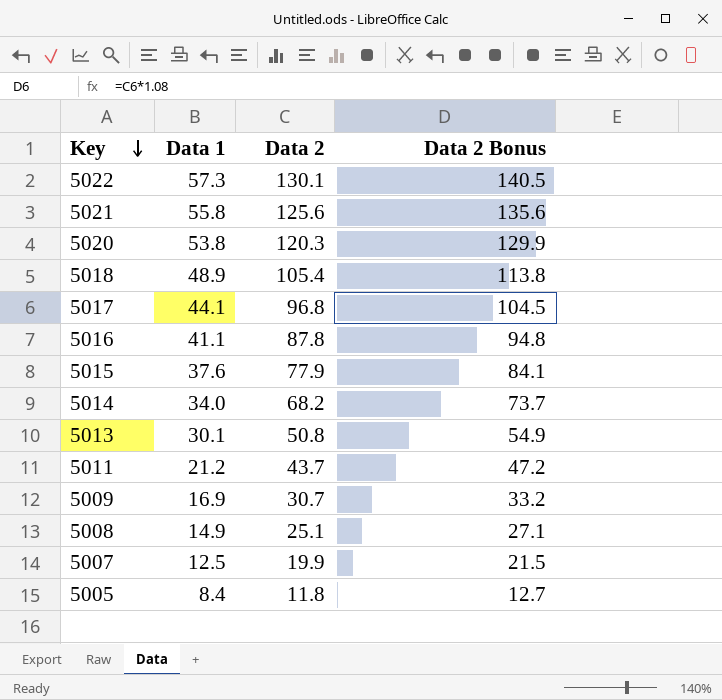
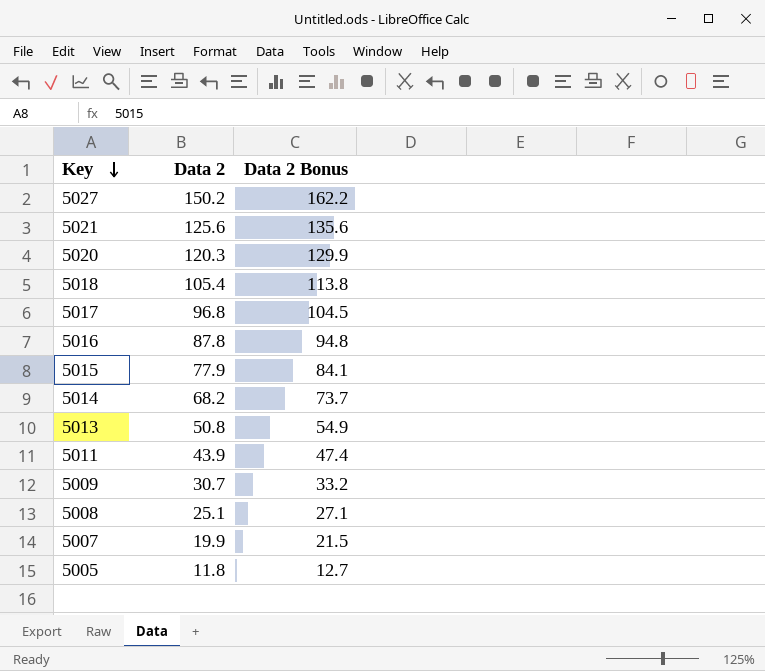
column Data 1 | position: 2 -> none
row 5022: 57.3 | 130.1 | 140.5 -> none
row 5027: none -> 150.2 | 162.2
5011 | Data 2: 43.7 -> 43.9
5011 | Data 2 Bonus: 47.2 -> 47.4

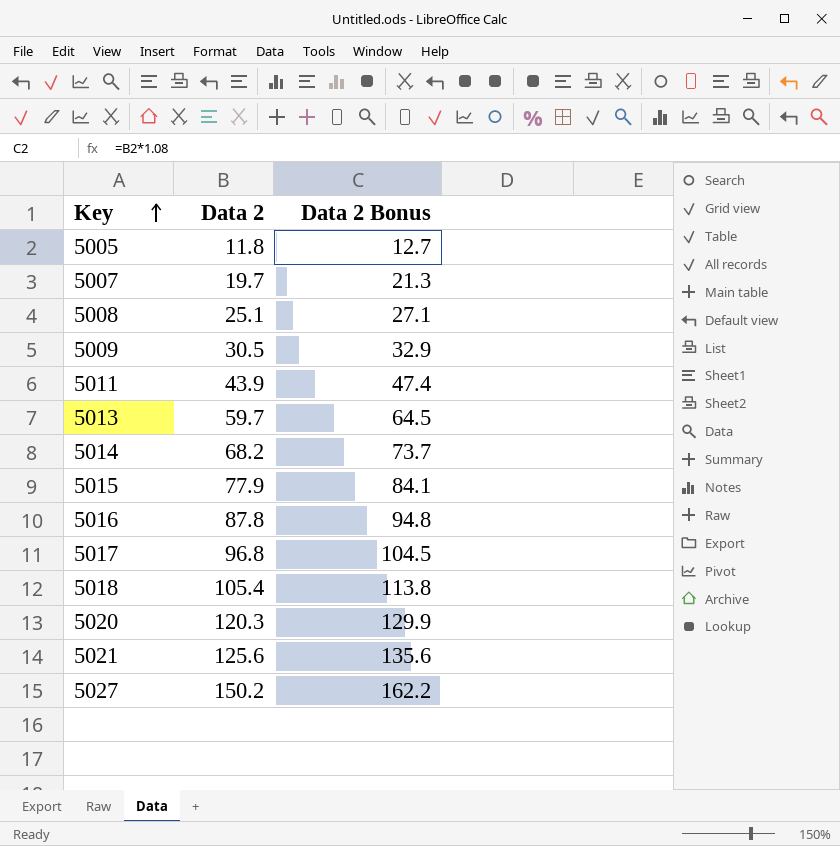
row order: Key descending -> Key ascending
5007 | Data 2: 19.9 -> 19.7
5007 | Data 2 Bonus: 21.5 -> 21.3
5009 | Data 2: 30.7 -> 30.5
5009 | Data 2 Bonus: 33.2 -> 32.9
5013 | Data 2: 50.8 -> 59.7
5013 | Data 2 Bonus: 54.9 -> 64.5

